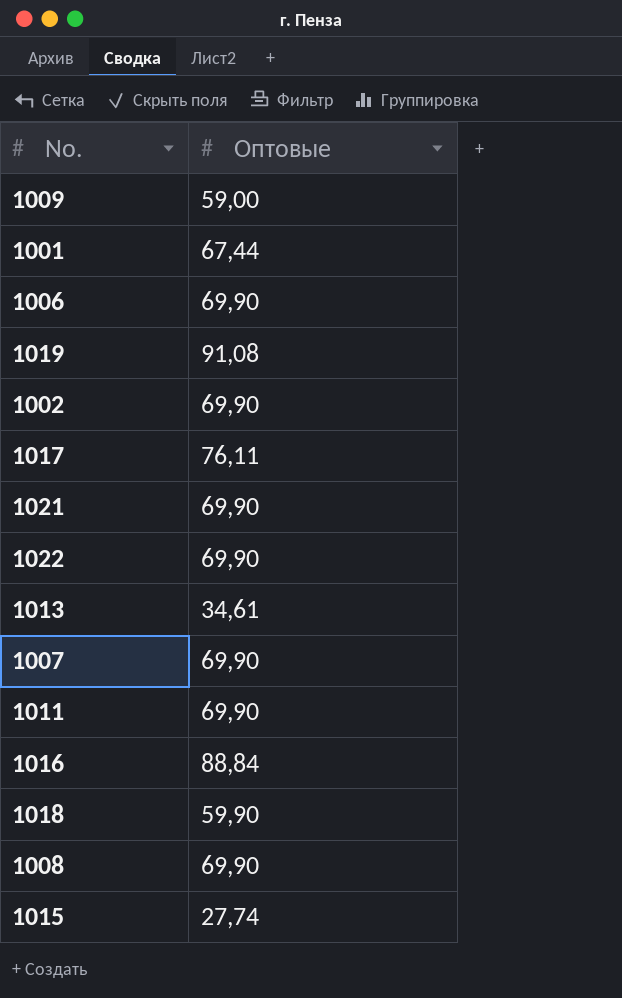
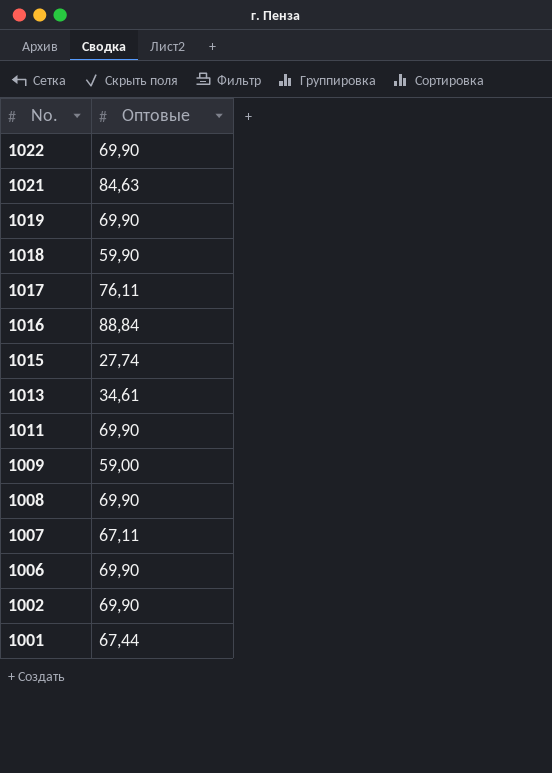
row order: none -> No. descending
1021 | Оптовые: 69,90 -> 84,63
1019 | Оптовые: 91,08 -> 69,90
1007 | Оптовые: 69,90 -> 67,11

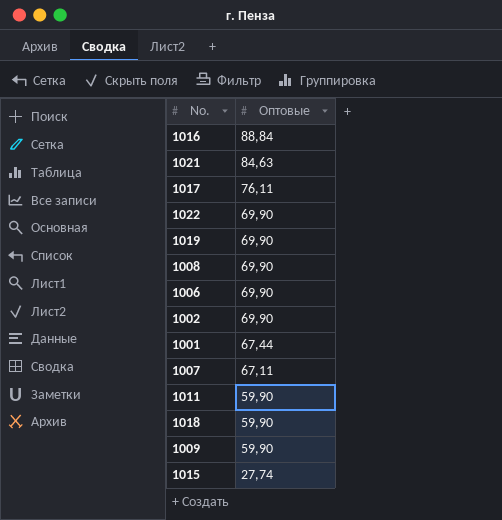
row order: No. descending -> Оптовые descending
row 1013: 34,61 -> none
1011 | Оптовые: 69,90 -> 59,90
1009 | Оптовые: 59,00 -> 59,90

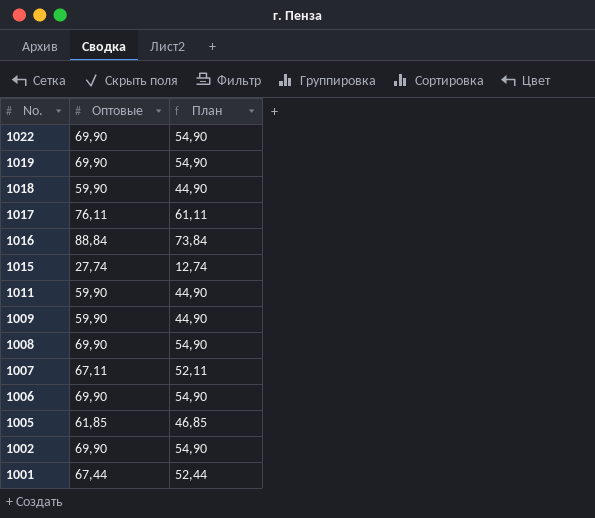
row order: Оптовые descending -> No. descending
column План | formula: none -> [Оптовые] - 15
row 1021: 84,63 -> none
row 1005: none -> 61,85 | 46,85

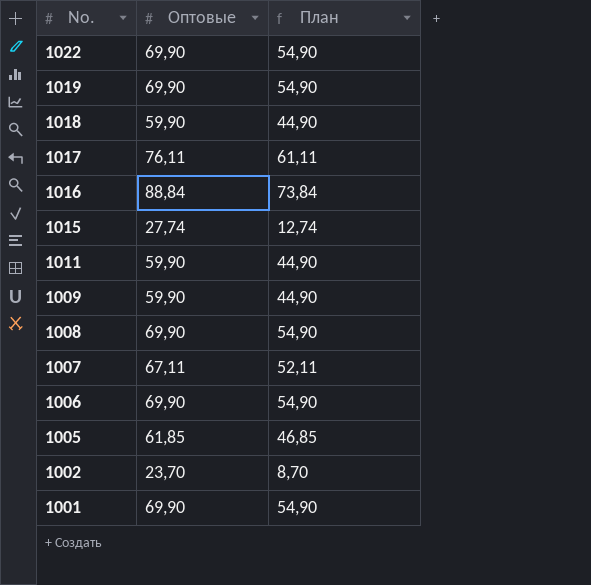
1002 | Оптовые: 69,90 -> 23,70
1002 | План: 54,90 -> 8,70
1001 | Оптовые: 67,44 -> 69,90
1001 | План: 52,44 -> 54,90

